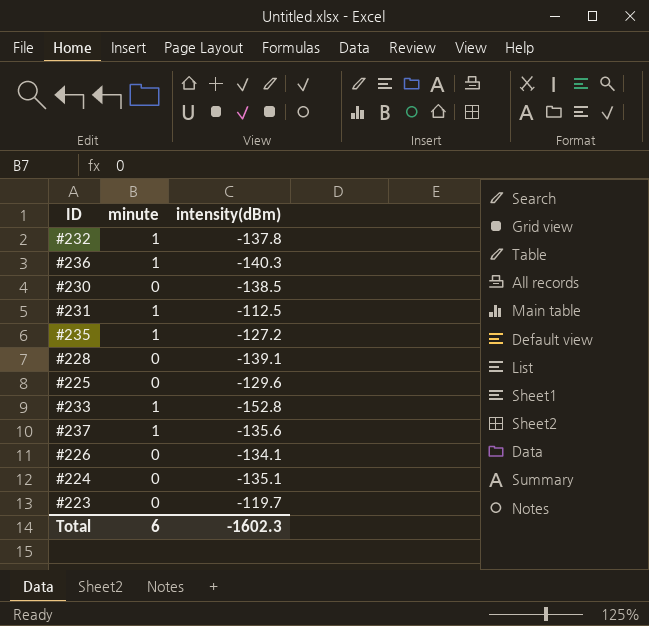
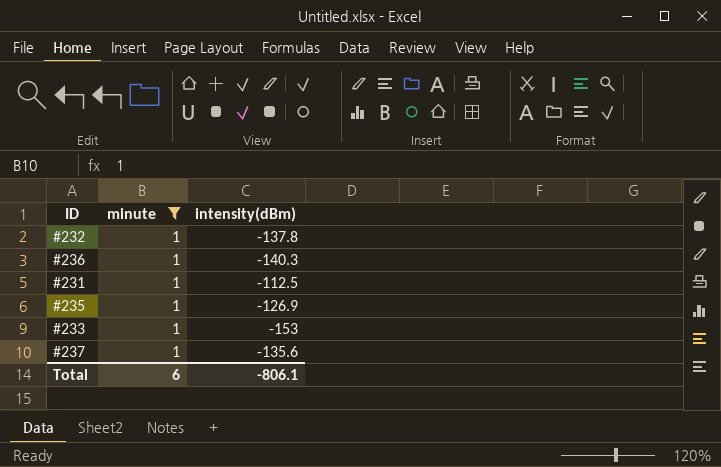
filter: none -> minute = 1
#235 | intensity(dBm): -127.2 -> -126.9
#233 | intensity(dBm): -152.8 -> -153
Total | intensity(dBm): -1602.3 -> -806.1

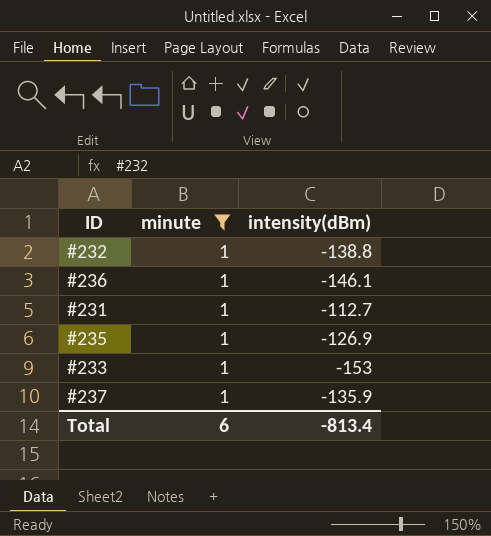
#232 | intensity(dBm): -137.8 -> -138.8
#236 | intensity(dBm): -140.3 -> -146.1
#231 | intensity(dBm): -112.5 -> -112.7
#237 | intensity(dBm): -135.6 -> -135.9
Total | intensity(dBm): -806.1 -> -813.4

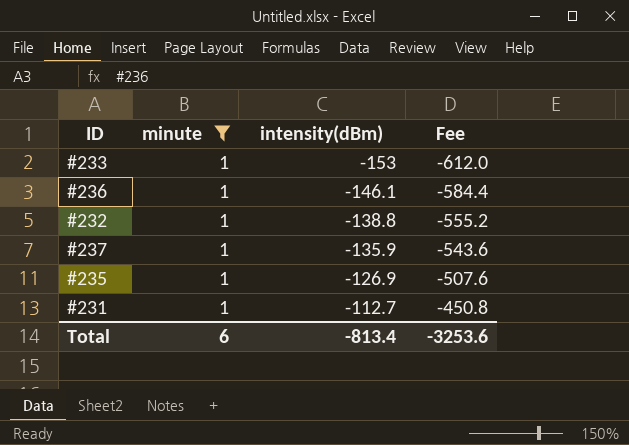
row order: none -> intensity(dBm) ascending
column Fee | formula: none -> [intensity(dBm)] * 4

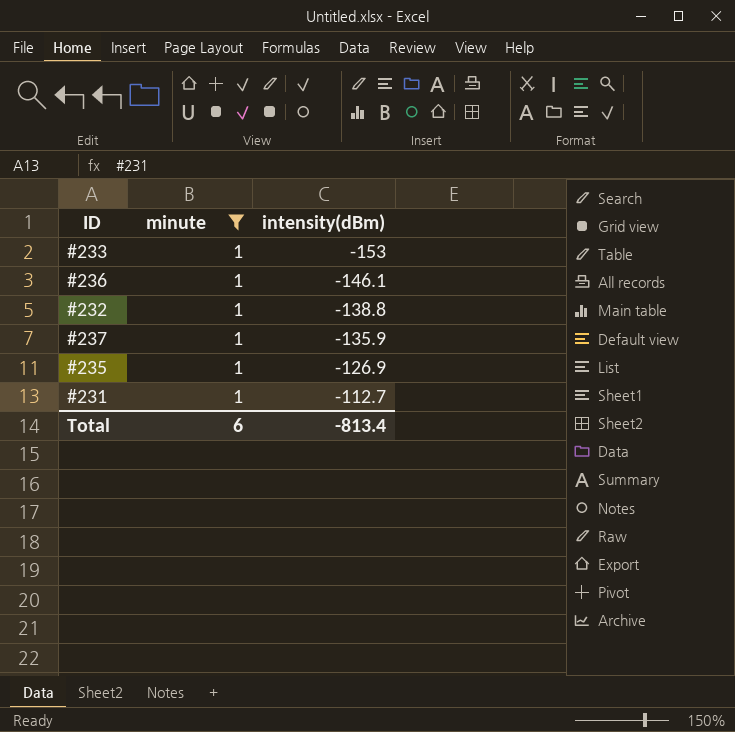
column Fee | formula: [intensity(dBm)] * 4 -> none

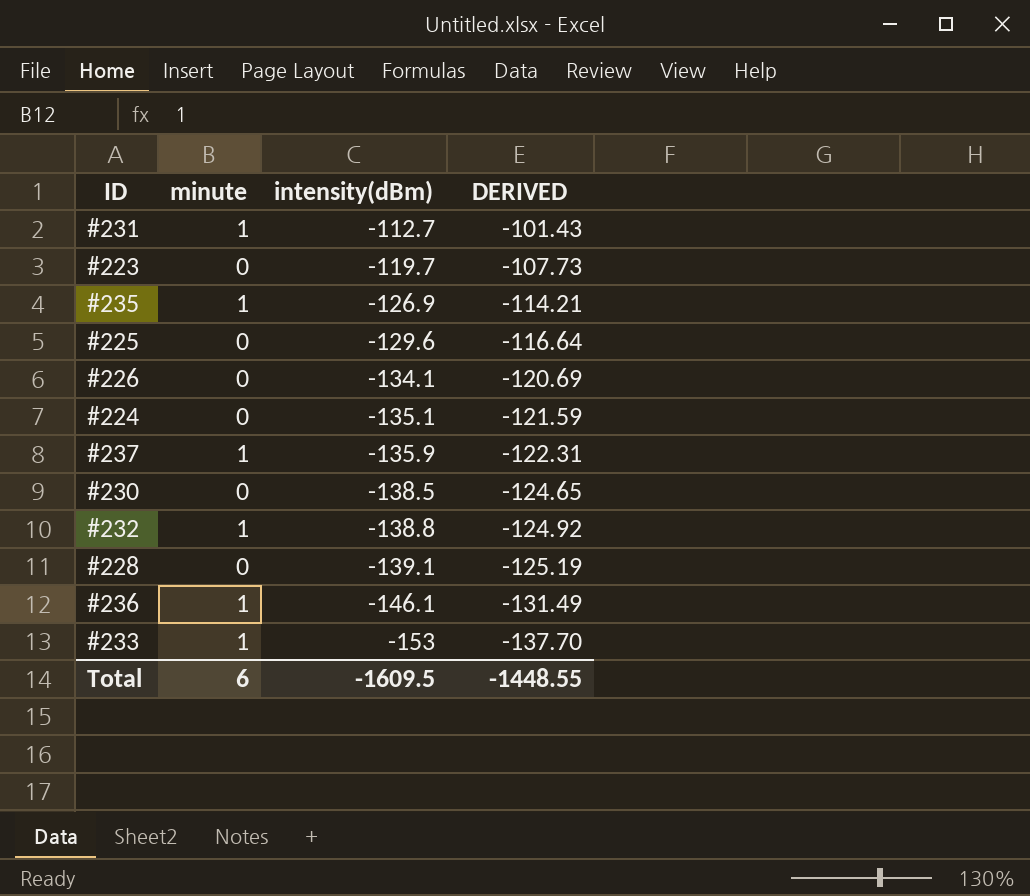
filter: minute = 1 -> none
row order: intensity(dBm) ascending -> intensity(dBm) descending
column DERIVED | formula: none -> [intensity(dBm)] * 0.9
Total | intensity(dBm): -813.4 -> -1609.5

